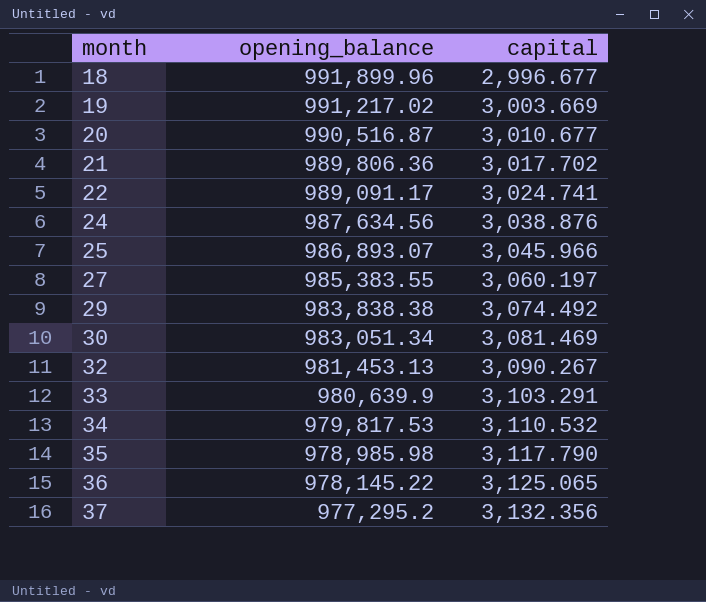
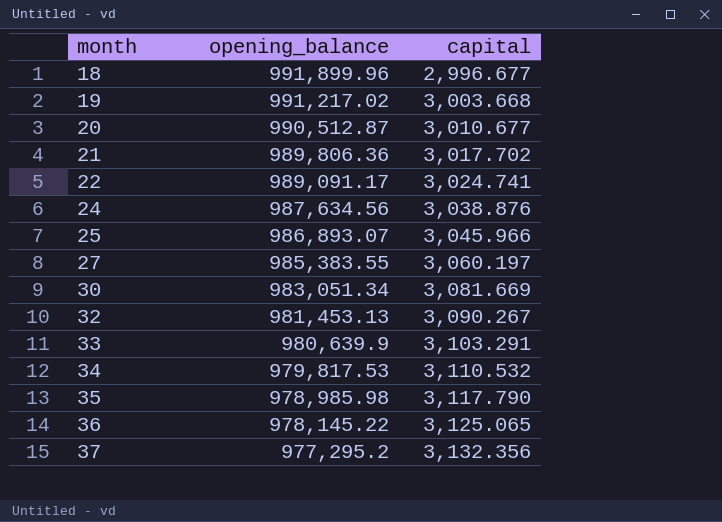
row 29: 983,838.38 | 3,074.492 -> none
19 | capital: 3,003.669 -> 3,003.668
20 | opening_balance: 990,516.87 -> 990,512.87
30 | capital: 3,081.469 -> 3,081.669

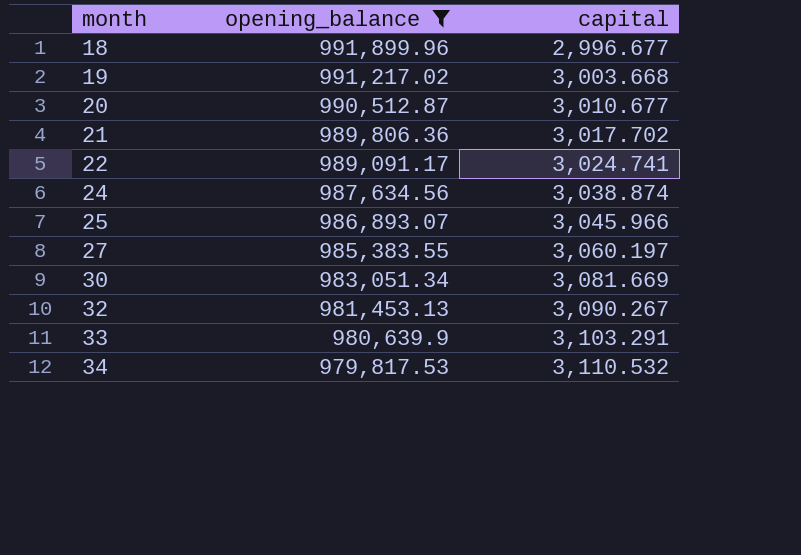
filter: none -> opening_balance >= 979,817.53
24 | capital: 3,038.876 -> 3,038.874

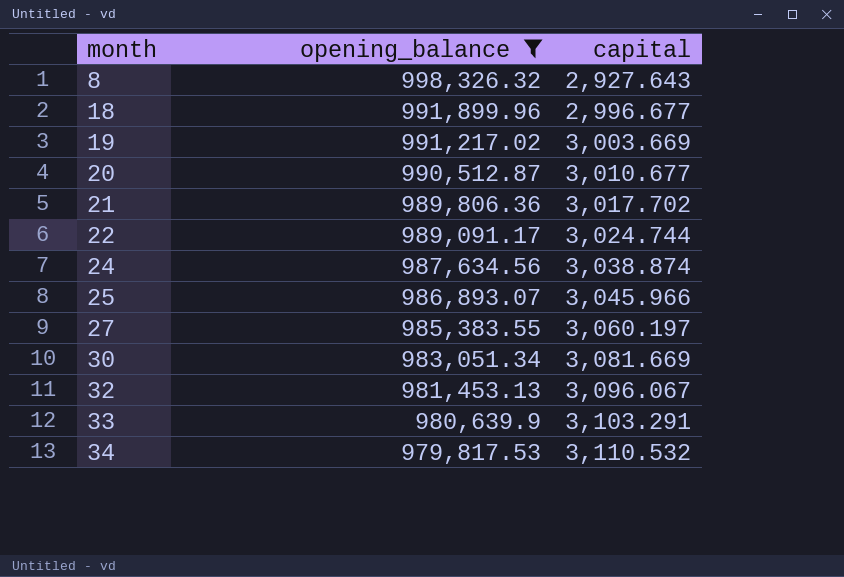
row 8: none -> 998,326.32 | 2,927.643
19 | capital: 3,003.668 -> 3,003.669
22 | capital: 3,024.741 -> 3,024.744
32 | capital: 3,090.267 -> 3,096.067

